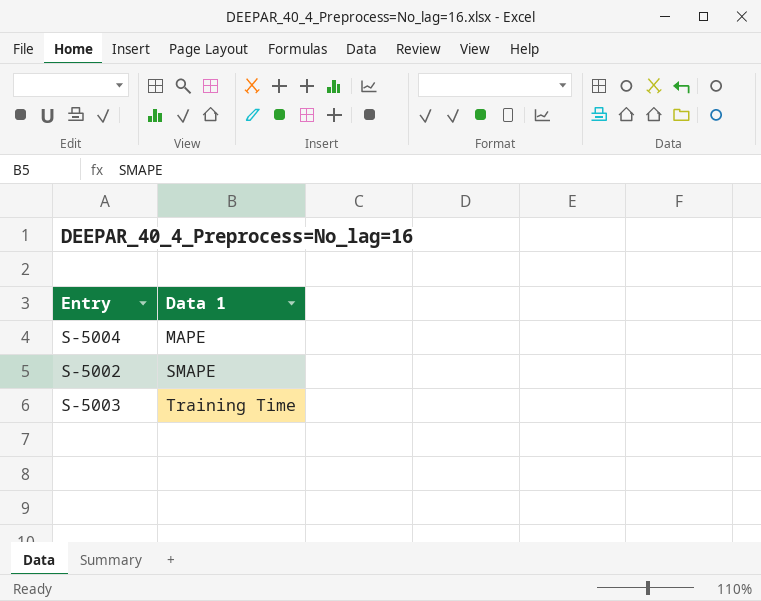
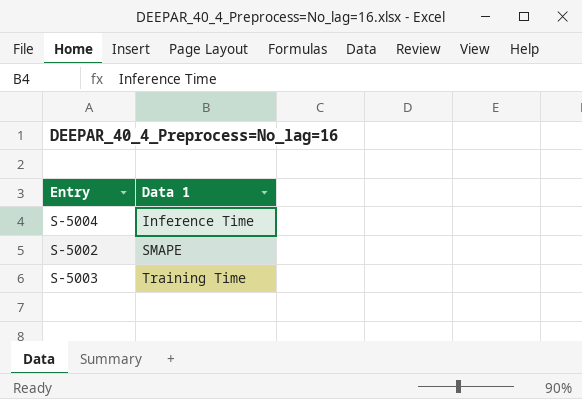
S-5004 | Data 1: MAPE -> Inference Time

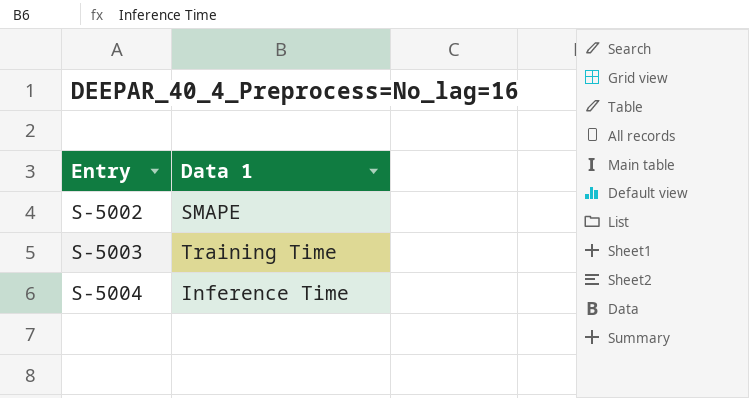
row order: Data 1 ascending -> Entry ascending

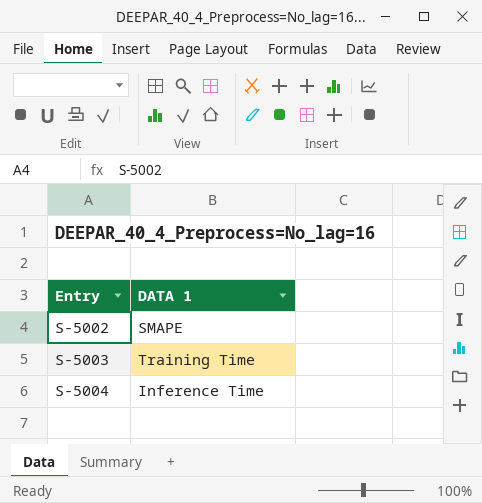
column name: Data 1 -> DATA 1

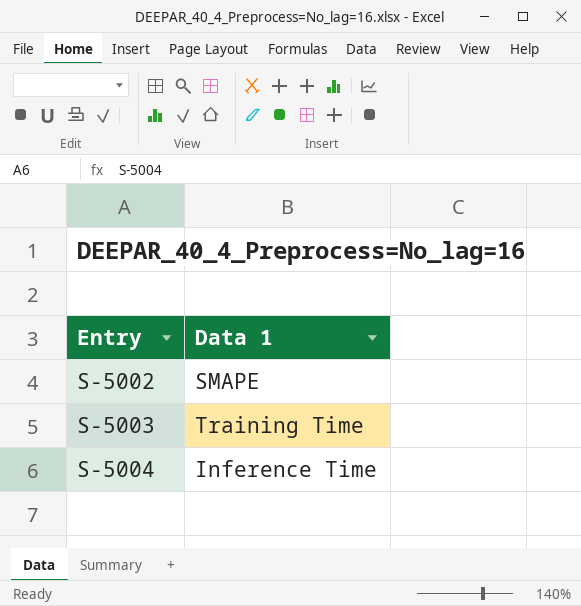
column name: DATA 1 -> Data 1

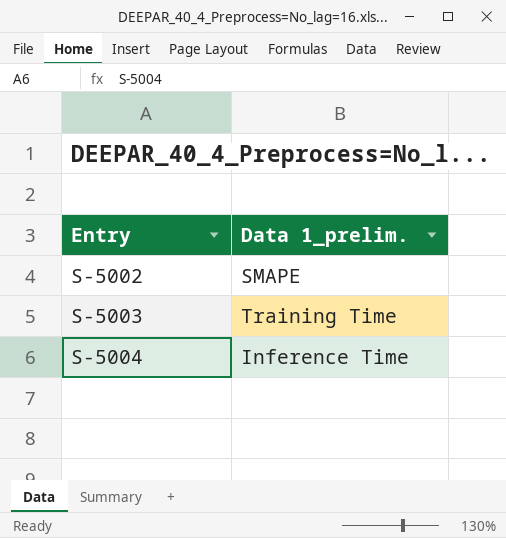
column name: Data 1 -> Data 1_prelim.

